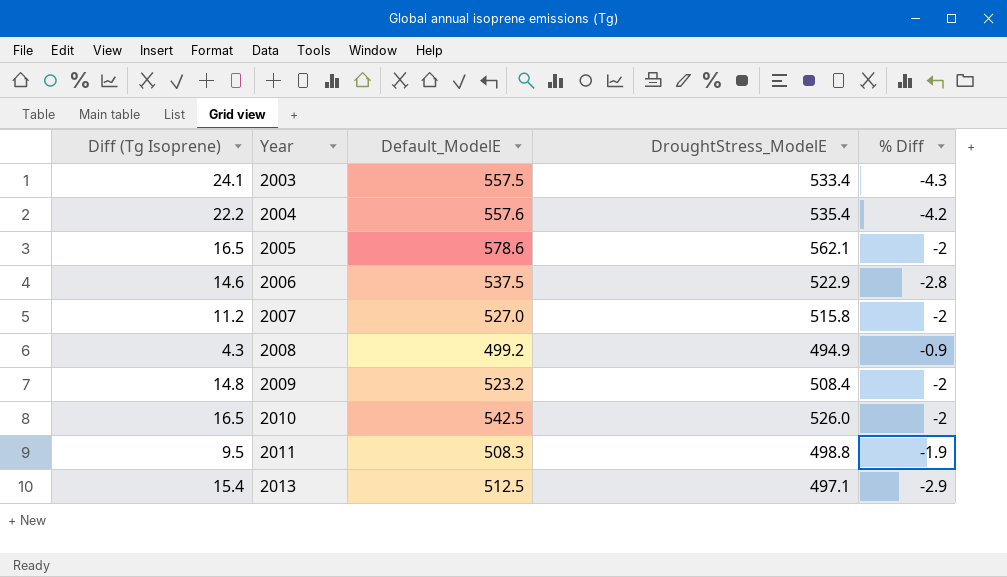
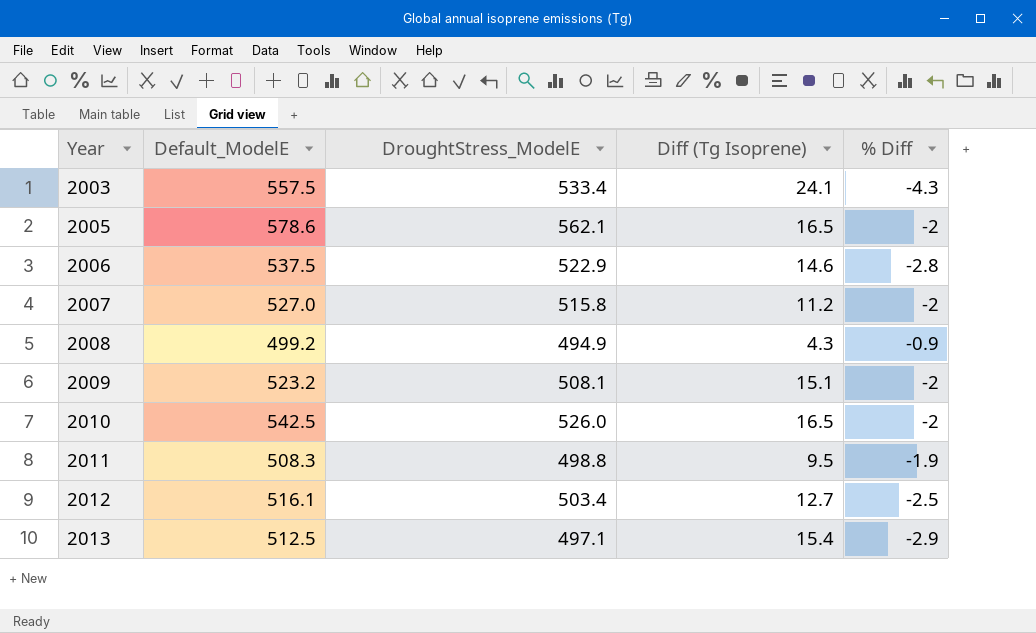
column Diff (Tg Isoprene) | position: 1 -> 4
row 2004: 22.2 | 557.6 | 535.4 | -4.2 -> none
2009 | DroughtStress_ModelE: 508.4 -> 508.1
2009 | Diff (Tg Isoprene): 14.8 -> 15.1
row 2012: none -> 516.1 | 503.4 | 12.7 | -2.5

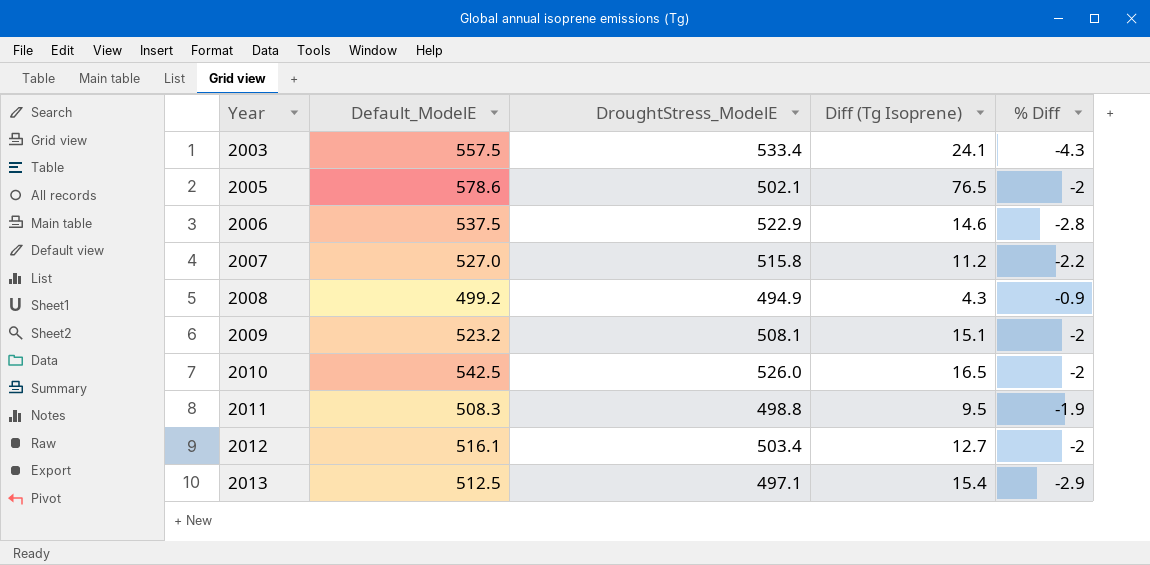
2005 | DroughtStress_ModelE: 562.1 -> 502.1
2005 | Diff (Tg Isoprene): 16.5 -> 76.5
2007 | % Diff: -2 -> -2.2
2012 | % Diff: -2.5 -> -2

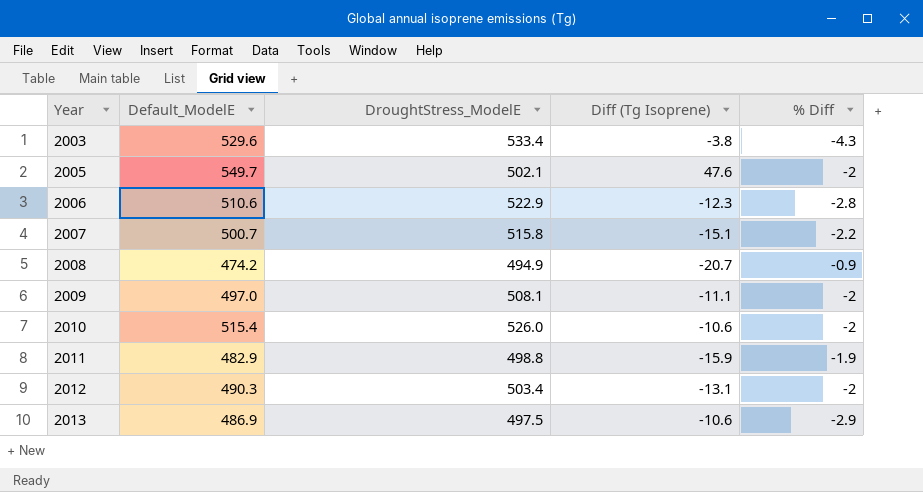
2003 | Default_ModelE: 557.5 -> 529.6
2003 | Diff (Tg Isoprene): 24.1 -> -3.8
2005 | Default_ModelE: 578.6 -> 549.7
2005 | Diff (Tg Isoprene): 76.5 -> 47.6
2006 | Default_ModelE: 537.5 -> 510.6
2006 | Diff (Tg Isoprene): 14.6 -> -12.3
2007 | Default_ModelE: 527.0 -> 500.7
2007 | Diff (Tg Isoprene): 11.2 -> -15.1
2008 | Default_ModelE: 499.2 -> 474.2
2008 | Diff (Tg Isoprene): 4.3 -> -20.7
2009 | Default_ModelE: 523.2 -> 497.0
2009 | Diff (Tg Isoprene): 15.1 -> -11.1
2010 | Default_ModelE: 542.5 -> 515.4
2010 | Diff (Tg Isoprene): 16.5 -> -10.6
2011 | Default_ModelE: 508.3 -> 482.9
2011 | Diff (Tg Isoprene): 9.5 -> -15.9
2012 | Default_ModelE: 516.1 -> 490.3
2012 | Diff (Tg Isoprene): 12.7 -> -13.1
2013 | Default_ModelE: 512.5 -> 486.9
2013 | DroughtStress_ModelE: 497.1 -> 497.5
2013 | Diff (Tg Isoprene): 15.4 -> -10.6

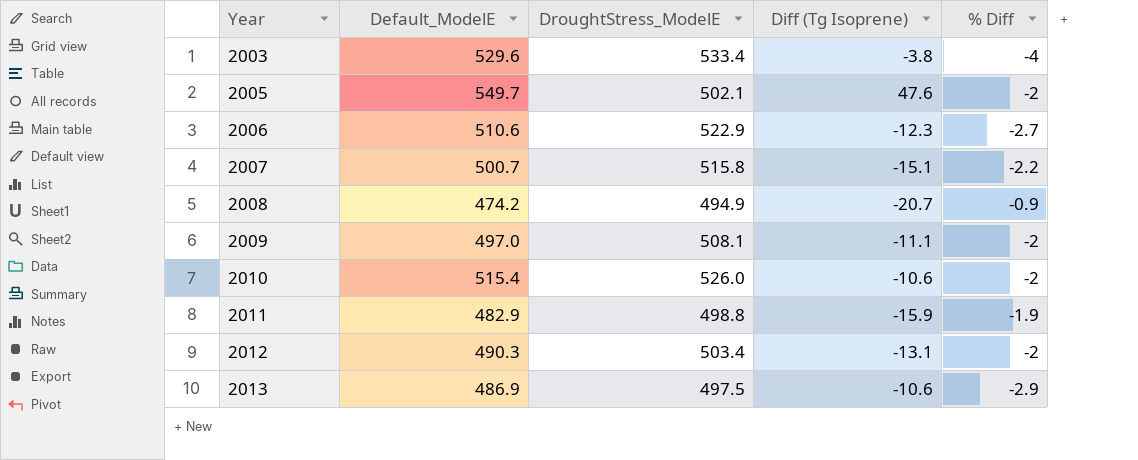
2003 | % Diff: -4.3 -> -4
2006 | % Diff: -2.8 -> -2.7

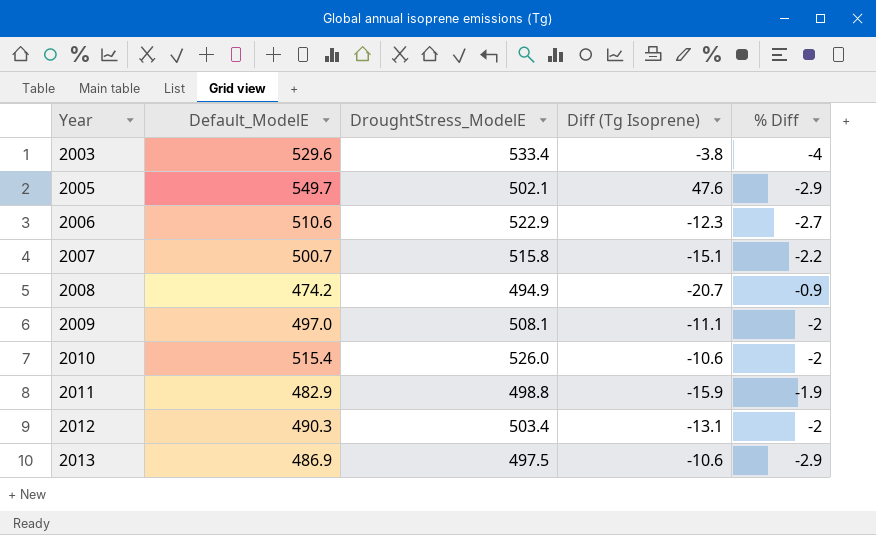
2005 | % Diff: -2 -> -2.9

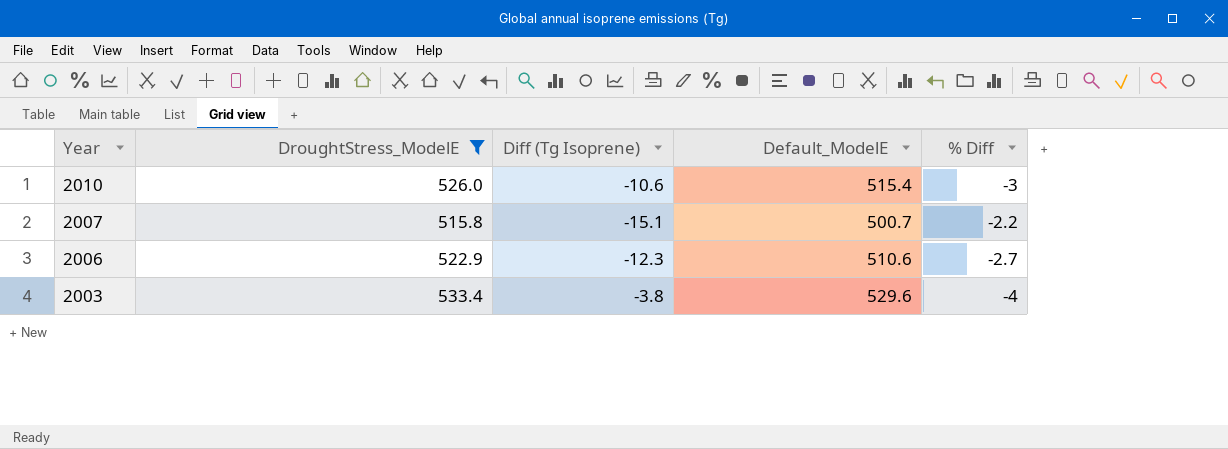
filter: none -> DroughtStress_ModelE >= 515.8
row order: Year ascending -> Year descending
column Default_ModelE | position: 2 -> 4
2010 | % Diff: -2 -> -3

